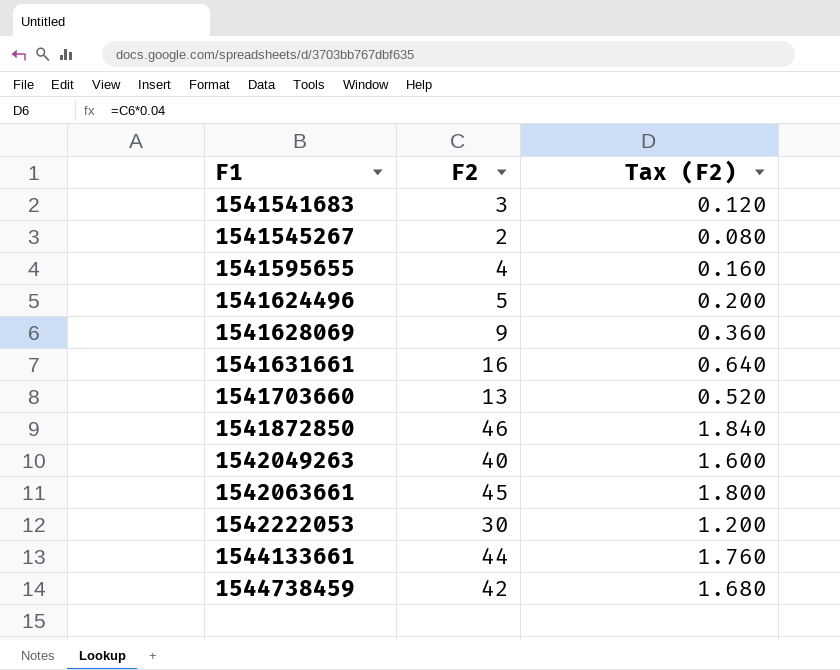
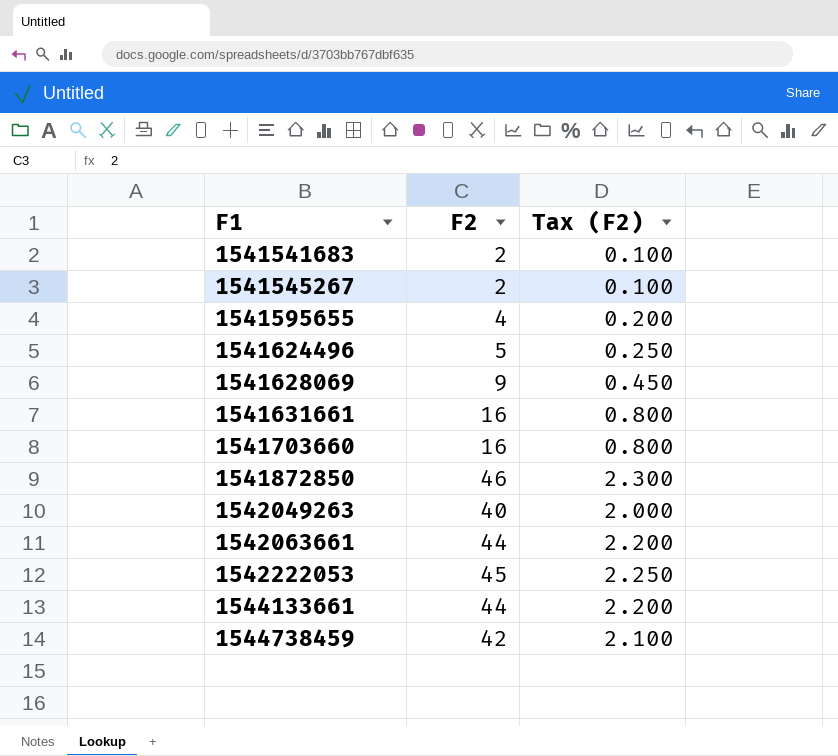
column Tax (F2) | formula: [F2] * 0.04 -> [F2] * 0.05
1541541683 | F2: 3 -> 2
1541703660 | F2: 13 -> 16
1542063661 | F2: 45 -> 44
1542222053 | F2: 30 -> 45

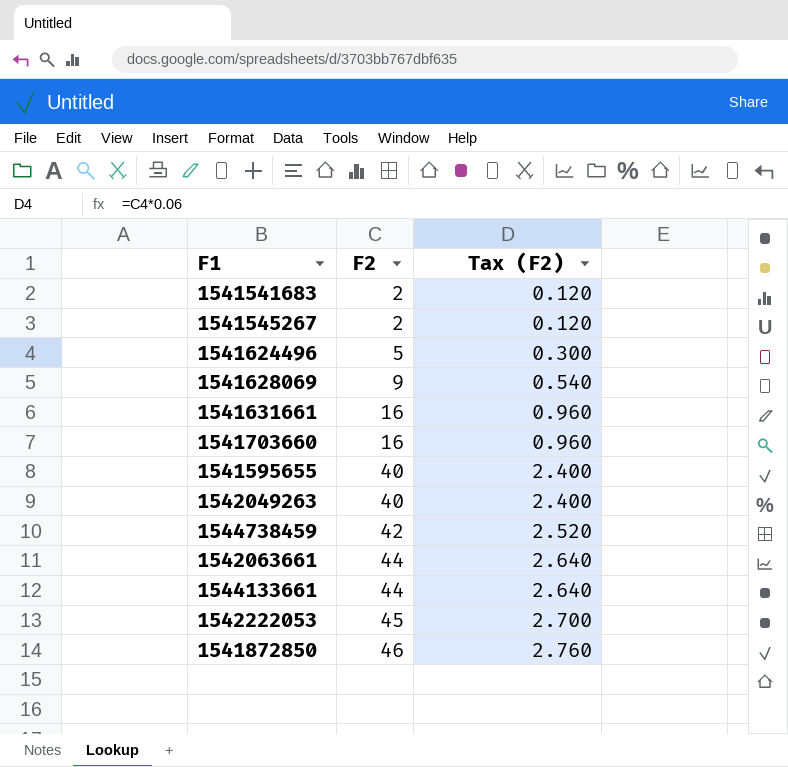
row order: F1 ascending -> F2 ascending
column Tax (F2) | formula: [F2] * 0.05 -> [F2] * 0.06
1541595655 | F2: 4 -> 40

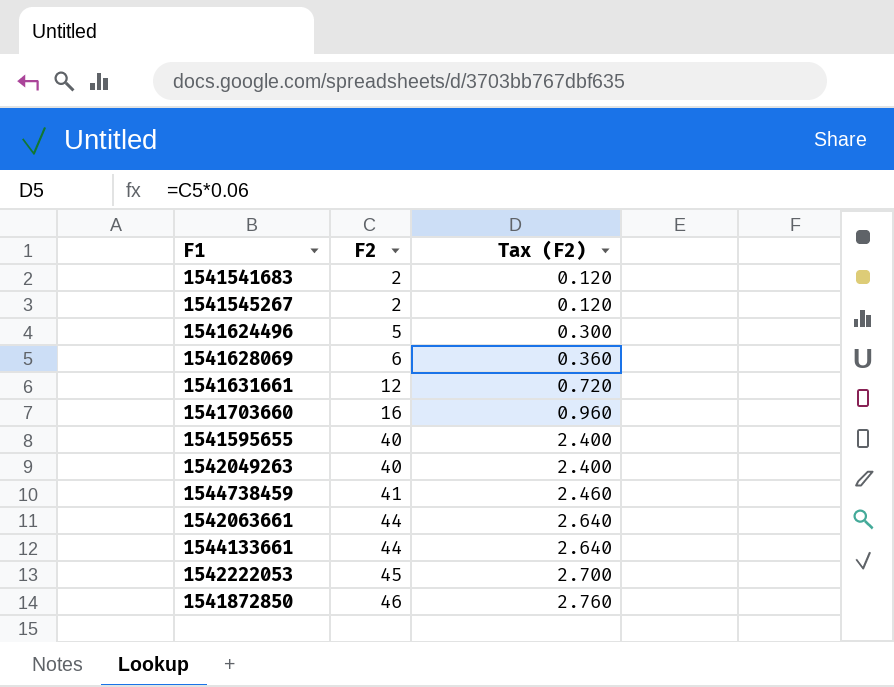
1541628069 | F2: 9 -> 6
1541628069 | Tax (F2): 0.540 -> 0.360
1541631661 | F2: 16 -> 12
1541631661 | Tax (F2): 0.960 -> 0.720
1544738459 | F2: 42 -> 41
1544738459 | Tax (F2): 2.520 -> 2.460

